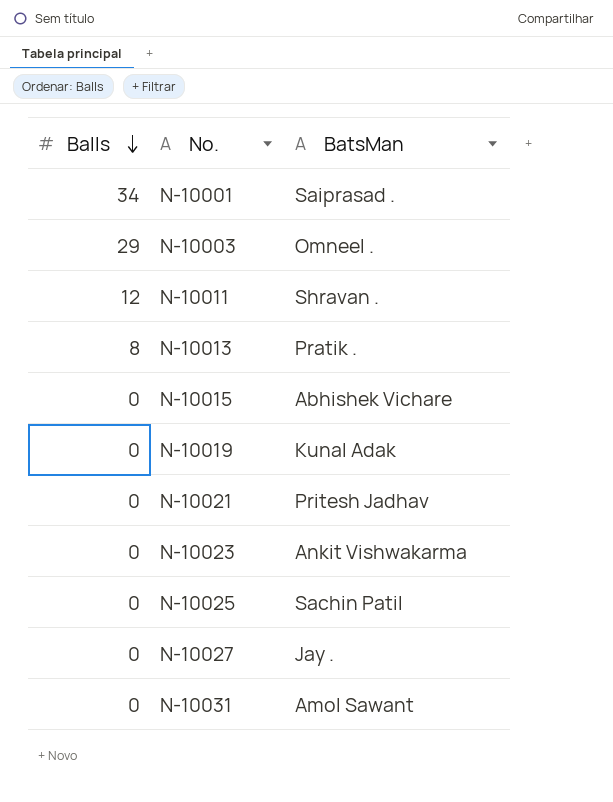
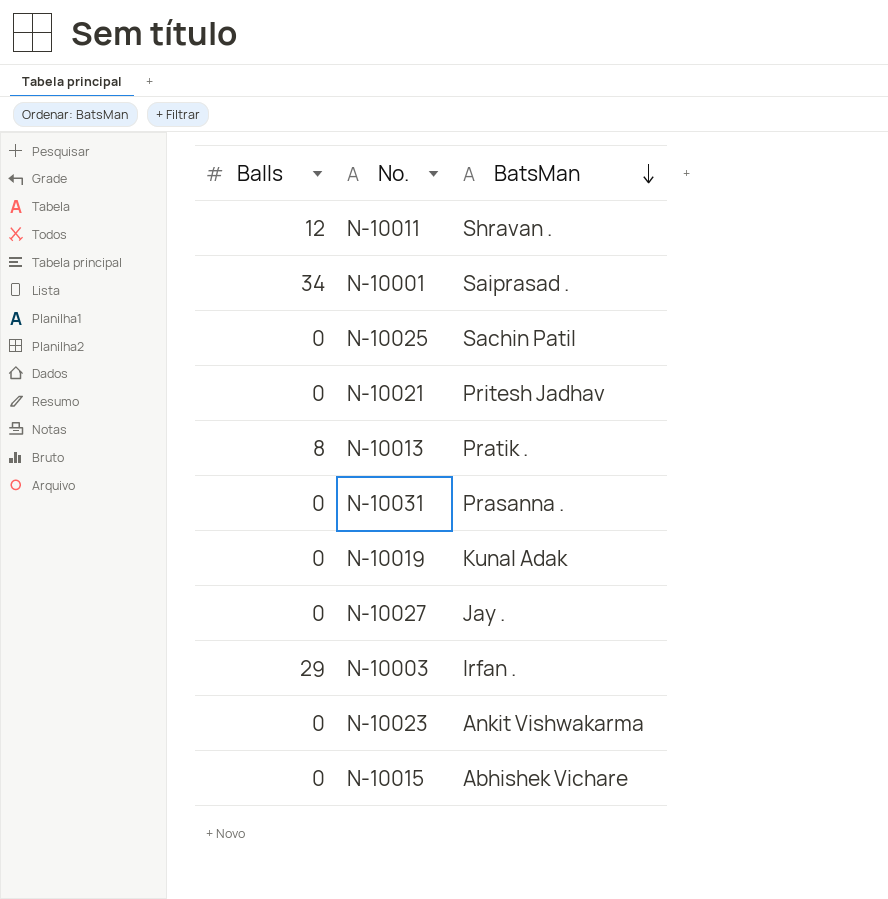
row order: Balls descending -> BatsMan descending
N-10031 | BatsMan: Amol Sawant -> Prasanna .
N-10003 | BatsMan: Omneel . -> Irfan .

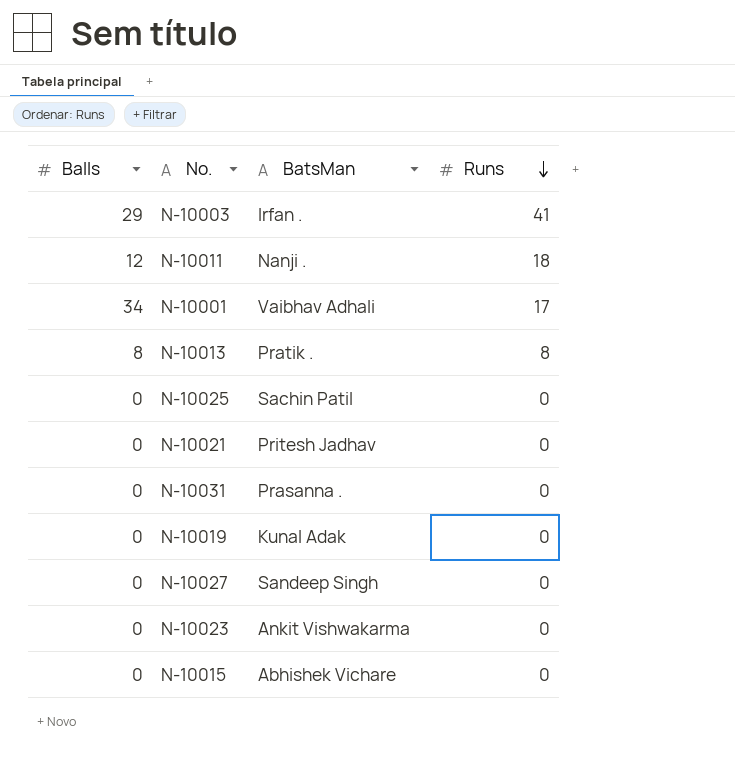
row order: BatsMan descending -> Runs descending
column Runs | position: none -> 4
N-10011 | BatsMan: Shravan . -> Nanji .
N-10001 | BatsMan: Saiprasad . -> Vaibhav Adhali
N-10027 | BatsMan: Jay . -> Sandeep Singh

